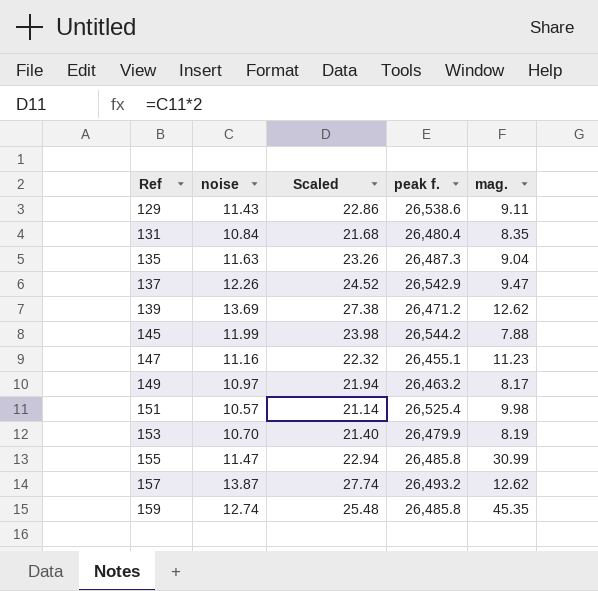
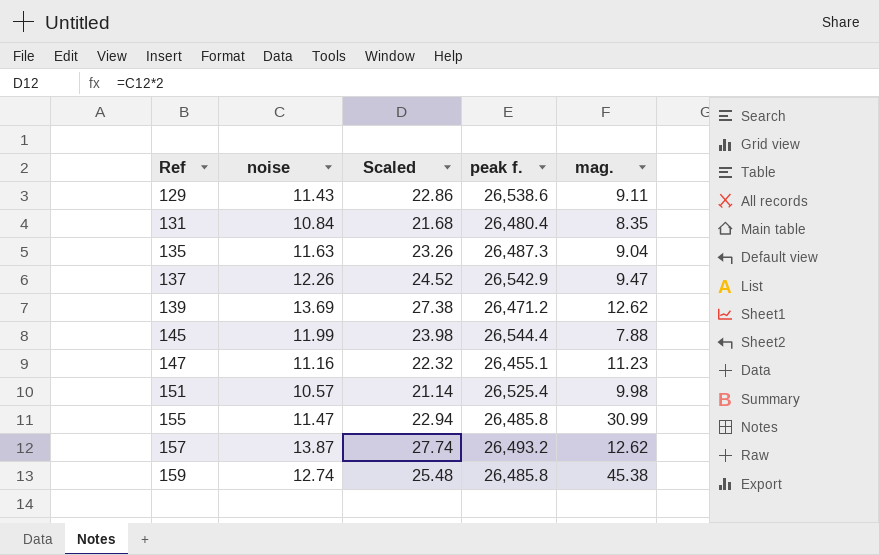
row 149: 10.97 | 21.94 | 26,463.2 | 8.17 -> none
row 153: 10.70 | 21.40 | 26,479.9 | 8.19 -> none
145 | peak f.: 26,544.2 -> 26,544.4
159 | mag.: 45.35 -> 45.38

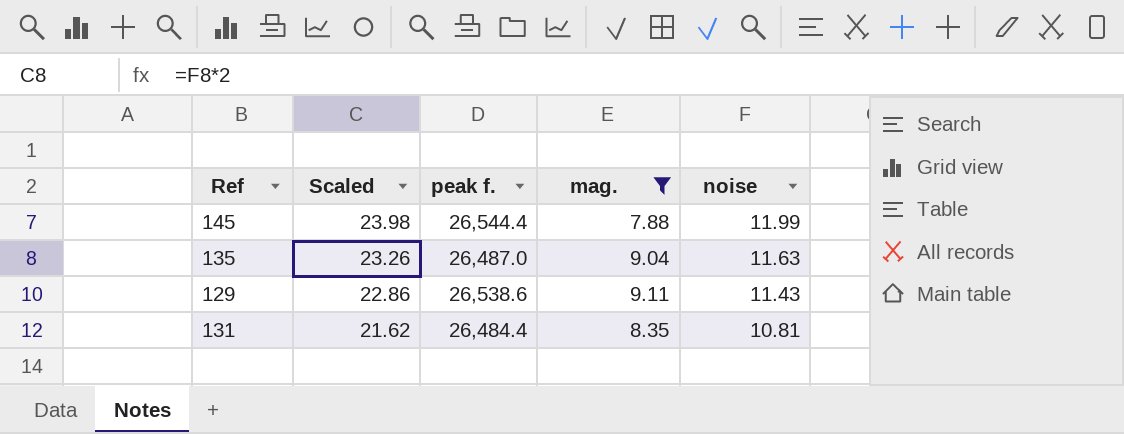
filter: none -> mag. <= 9.11
row order: Ref ascending -> Scaled descending
column noise | position: 2 -> 5
135 | peak f.: 26,487.3 -> 26,487.0
131 | Scaled: 21.68 -> 21.62
131 | peak f.: 26,480.4 -> 26,484.4
131 | noise: 10.84 -> 10.81

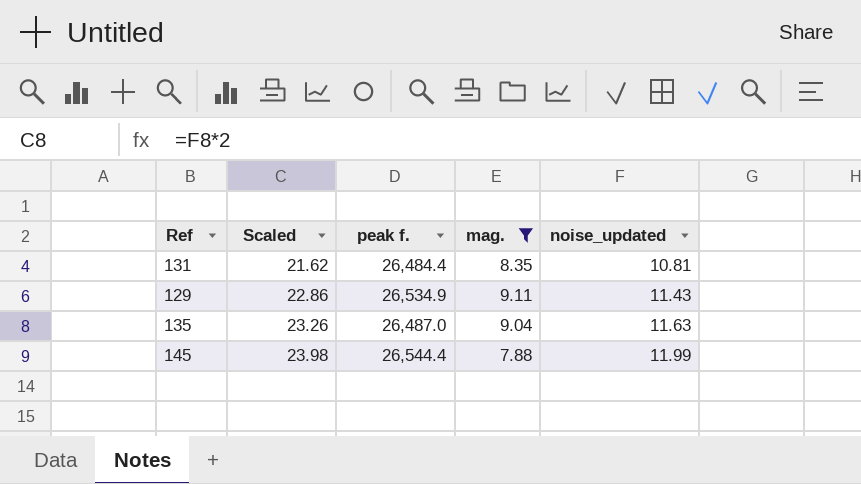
row order: Scaled descending -> Scaled ascending
column name: noise -> noise_updated
129 | peak f.: 26,538.6 -> 26,534.9

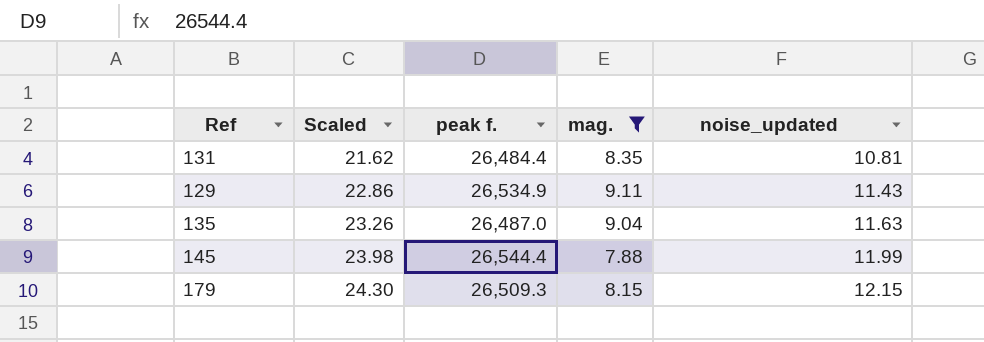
row 179: none -> 24.30 | 26,509.3 | 8.15 | 12.15

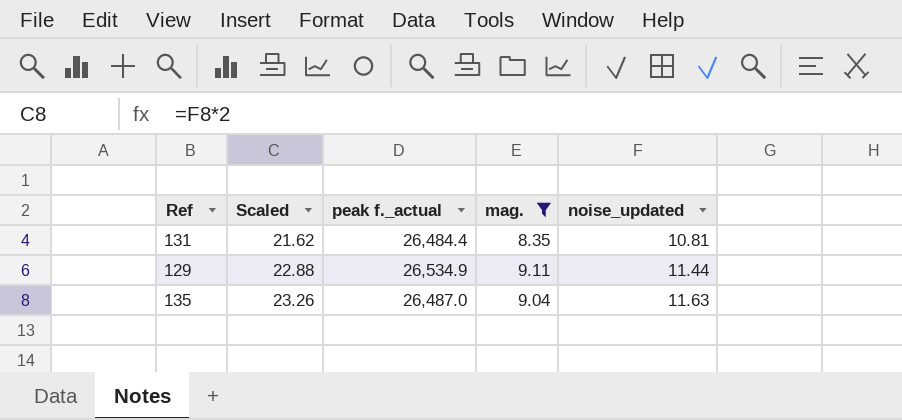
column name: peak f. -> peak f._actual
row 145: 23.98 | 26,544.4 | 7.88 | 11.99 -> none
row 179: 24.30 | 26,509.3 | 8.15 | 12.15 -> none
129 | Scaled: 22.86 -> 22.88
129 | noise_updated: 11.43 -> 11.44

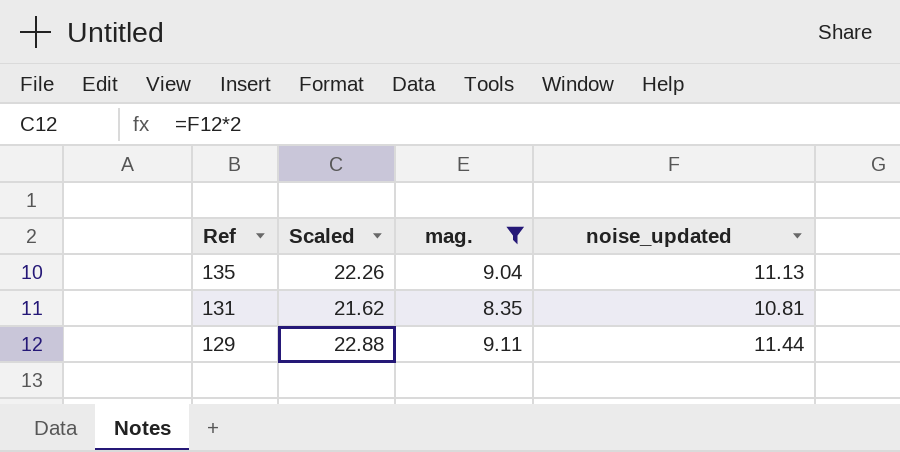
row order: Scaled ascending -> Ref descending
column peak f._actual | position: 3 -> none
135 | Scaled: 23.26 -> 22.26
135 | noise_updated: 11.63 -> 11.13

